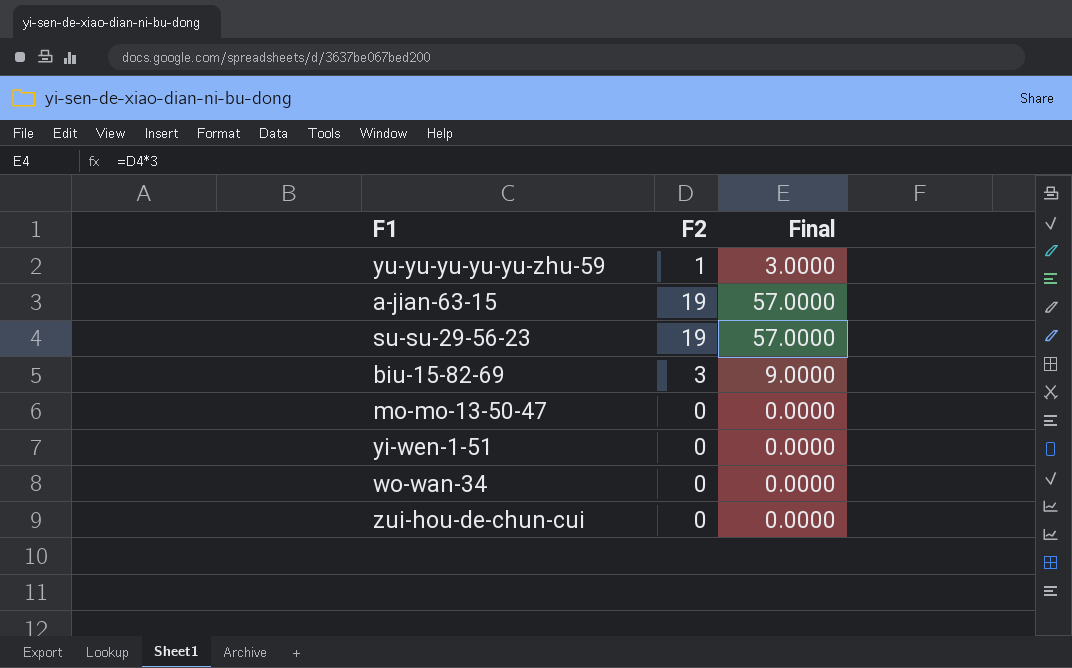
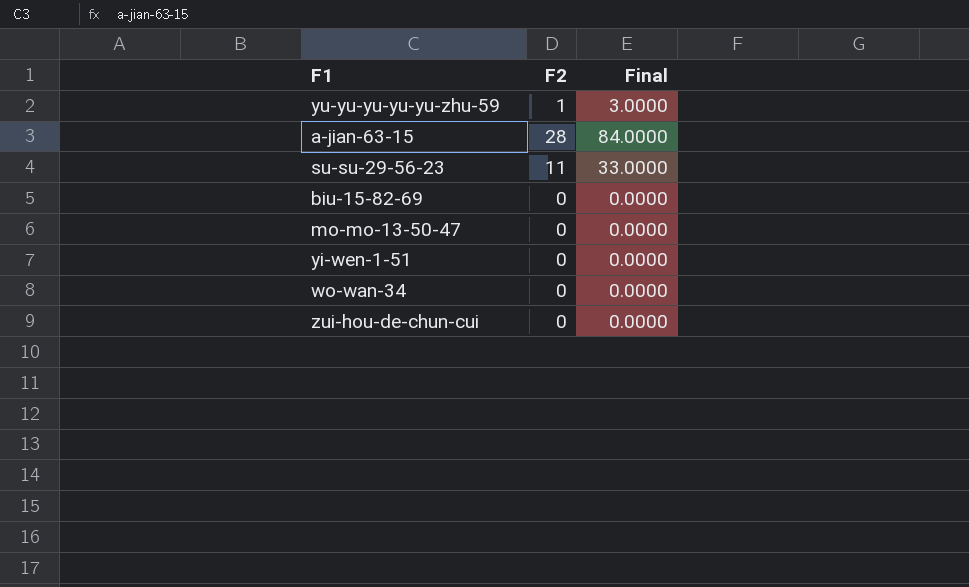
a-jian-63-15 | F2: 19 -> 28
a-jian-63-15 | Final: 57.0000 -> 84.0000
su-su-29-56-23 | F2: 19 -> 11
su-su-29-56-23 | Final: 57.0000 -> 33.0000
biu-15-82-69 | F2: 3 -> 0
biu-15-82-69 | Final: 9.0000 -> 0.0000

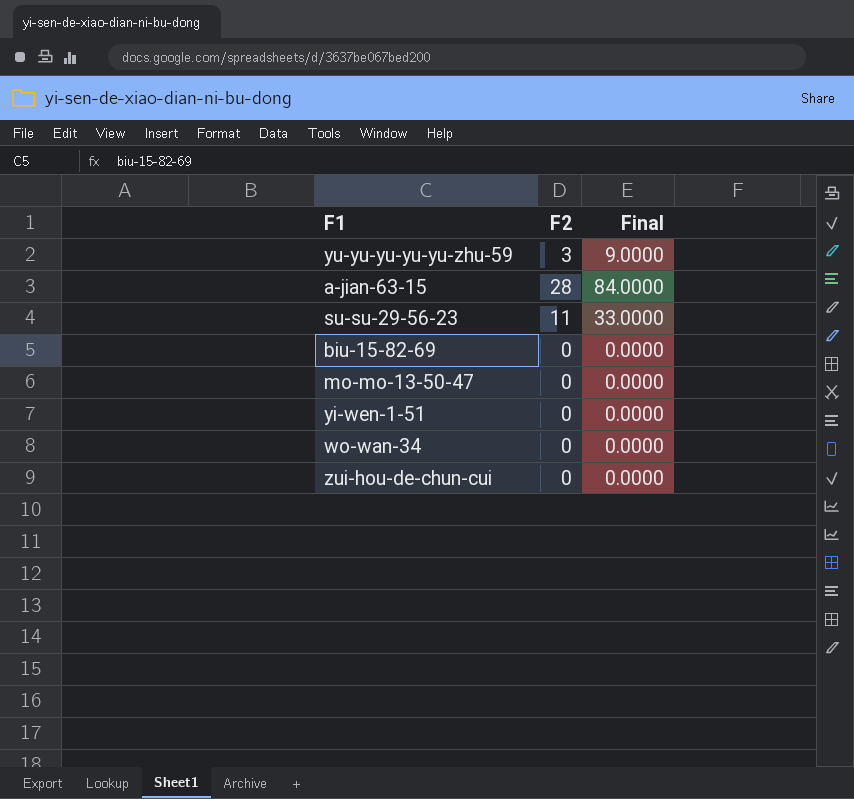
yu-yu-yu-yu-yu-zhu-59 | F2: 1 -> 3
yu-yu-yu-yu-yu-zhu-59 | Final: 3.0000 -> 9.0000

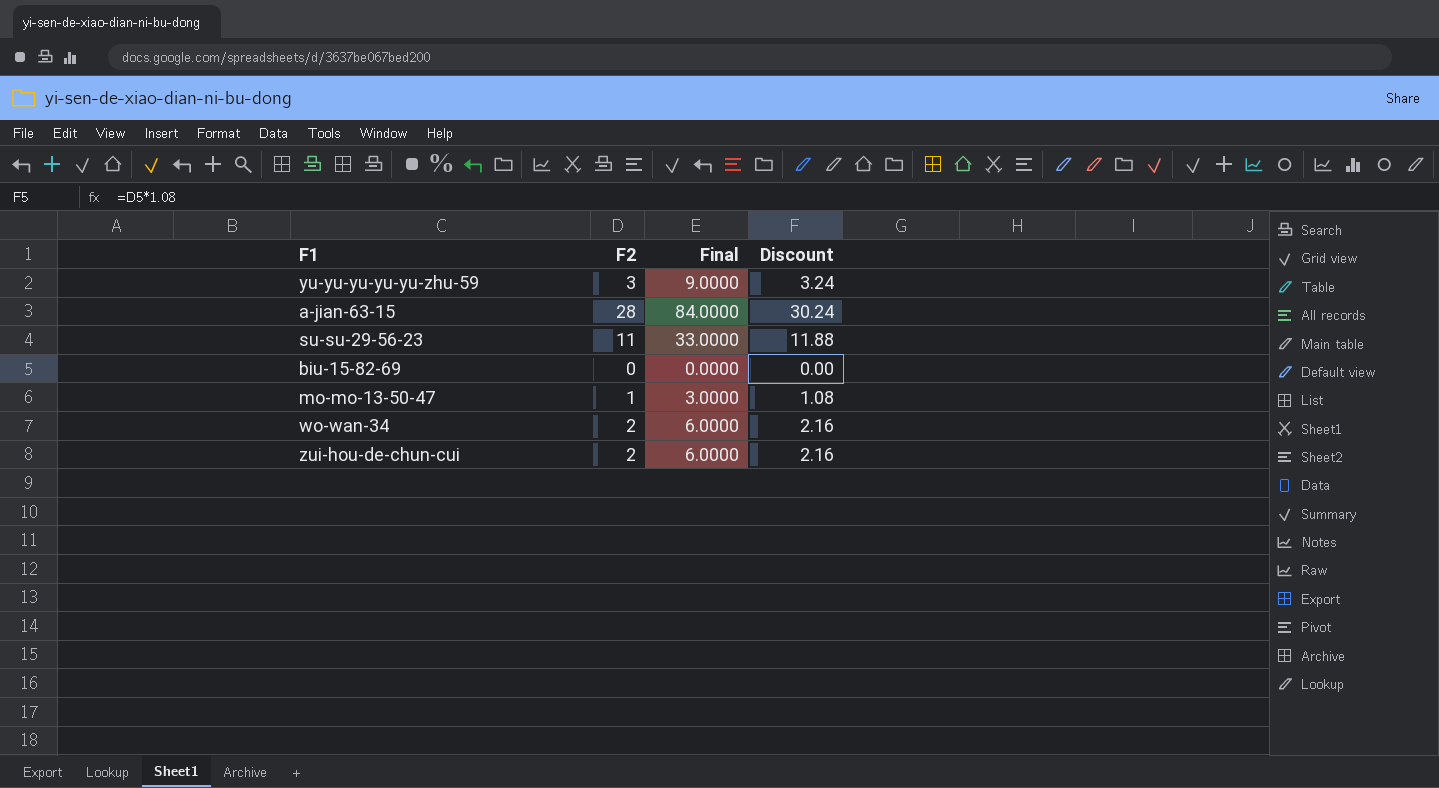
column Discount | formula: none -> [F2] * 1.08
row yi-wen-1-51: 0 | 0.0000 -> none
mo-mo-13-50-47 | F2: 0 -> 1
mo-mo-13-50-47 | Final: 0.0000 -> 3.0000
wo-wan-34 | F2: 0 -> 2
wo-wan-34 | Final: 0.0000 -> 6.0000
zui-hou-de-chun-cui | F2: 0 -> 2
zui-hou-de-chun-cui | Final: 0.0000 -> 6.0000

